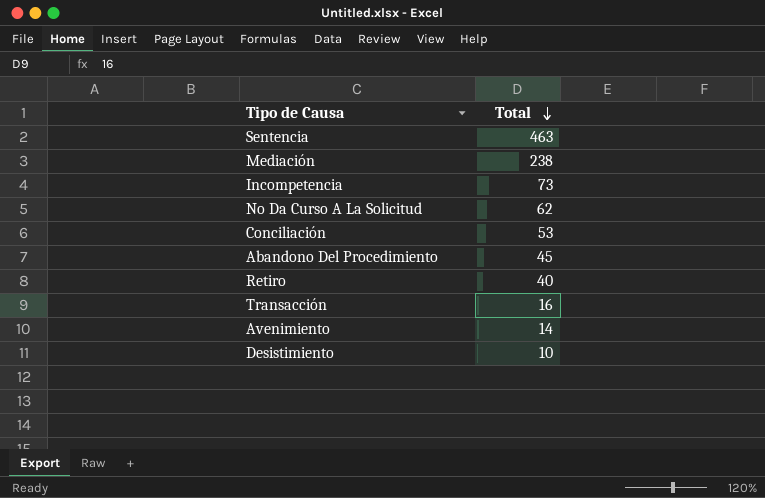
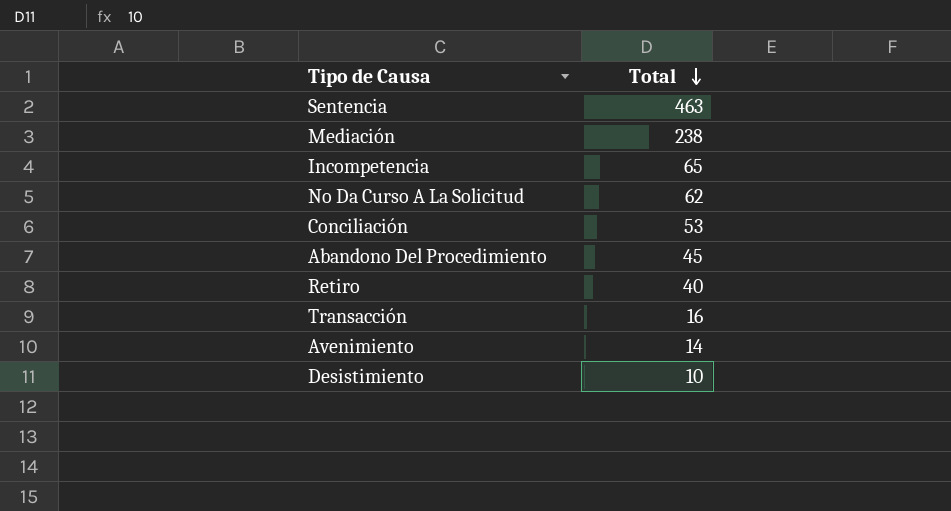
Incompetencia | Total: 73 -> 65

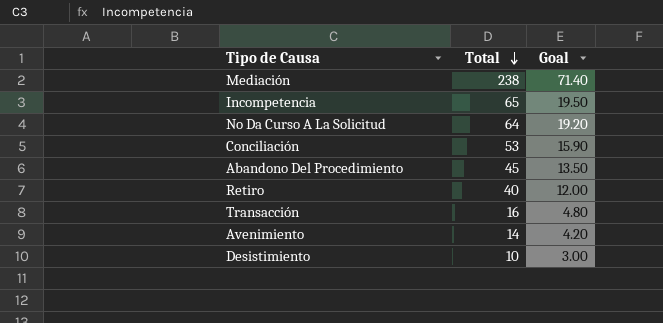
column Goal | formula: none -> [Total] * 0.3
row Sentencia: 463 -> none
No Da Curso A La Solicitud | Total: 62 -> 64

